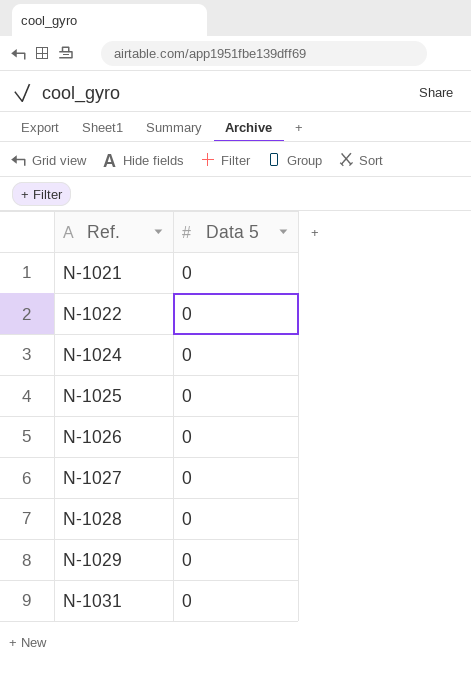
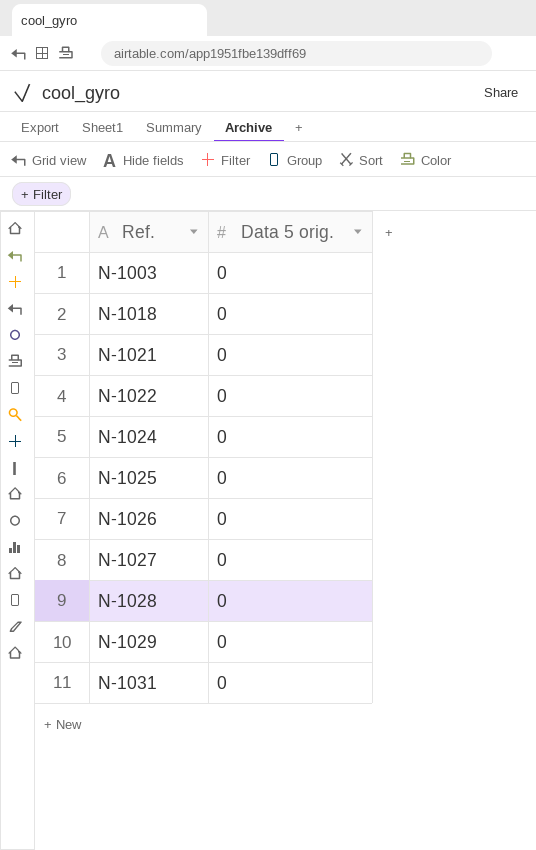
column name: Data 5 -> Data 5 orig.
row N-1003: none -> 0
row N-1018: none -> 0

